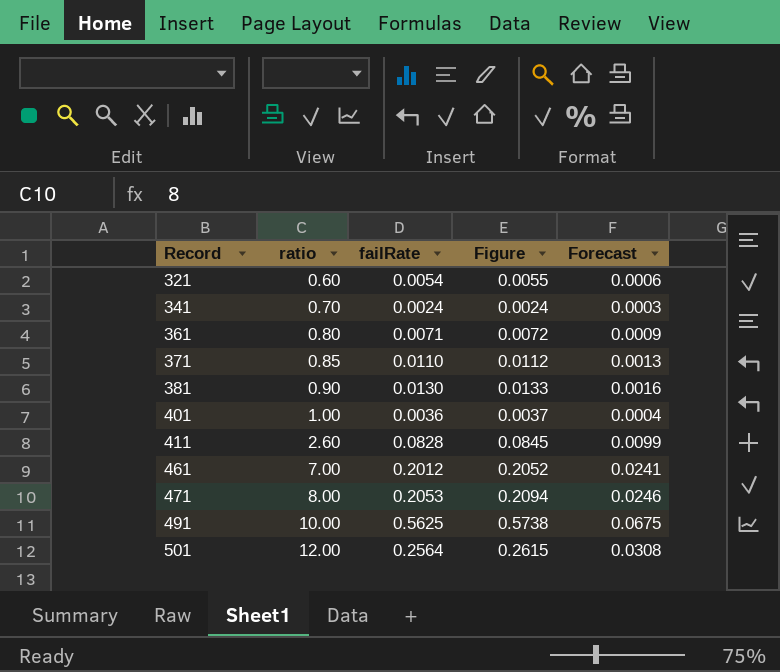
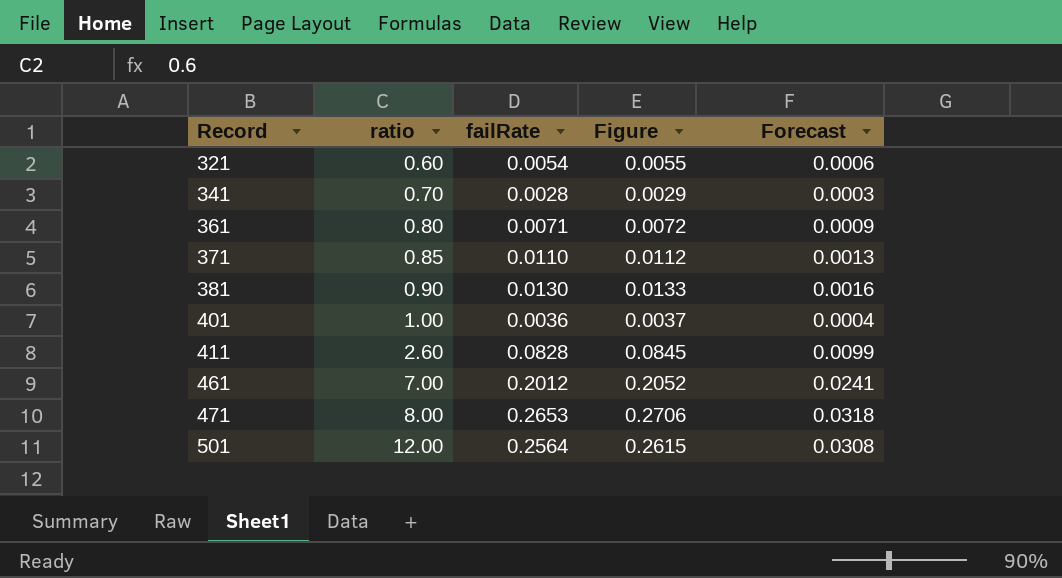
row 491: 10.00 | 0.5625 | 0.5738 | 0.0675 -> none
341 | failRate: 0.0024 -> 0.0028
341 | Figure: 0.0024 -> 0.0029
471 | failRate: 0.2053 -> 0.2653
471 | Figure: 0.2094 -> 0.2706
471 | Forecast: 0.0246 -> 0.0318

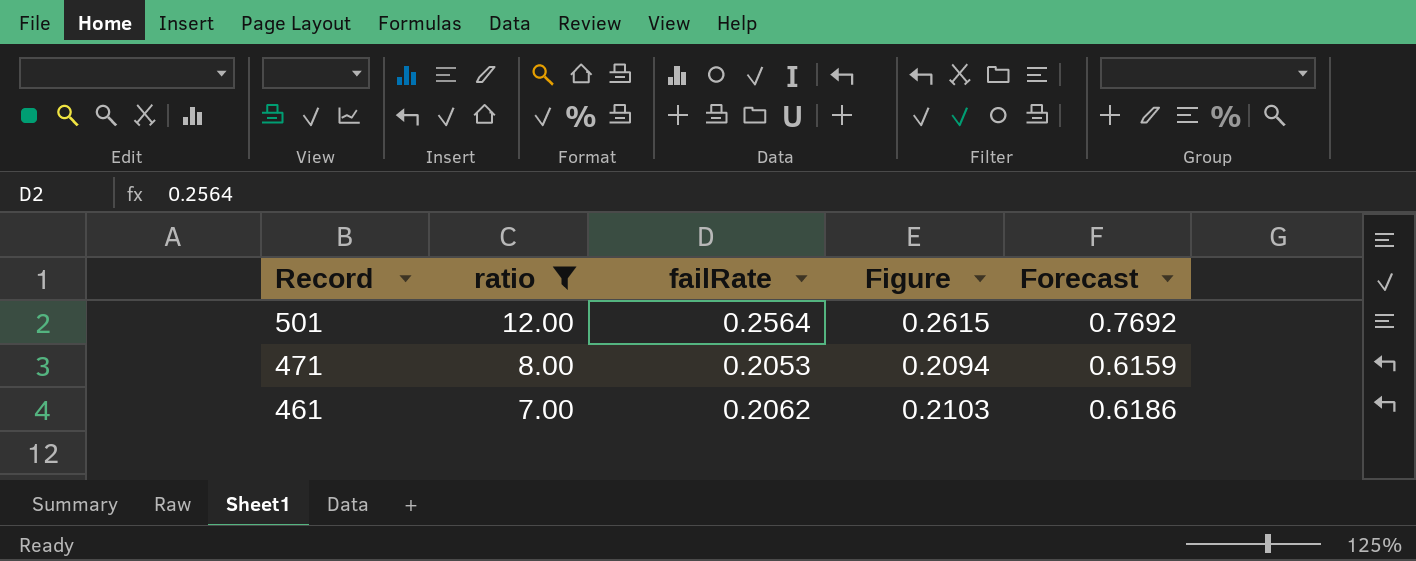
filter: none -> ratio >= 7.00
row order: Record ascending -> Record descending
column Forecast | formula: [failRate] * 0.12 -> [failRate] * 3
471 | failRate: 0.2653 -> 0.2053
471 | Figure: 0.2706 -> 0.2094
461 | failRate: 0.2012 -> 0.2062
461 | Figure: 0.2052 -> 0.2103

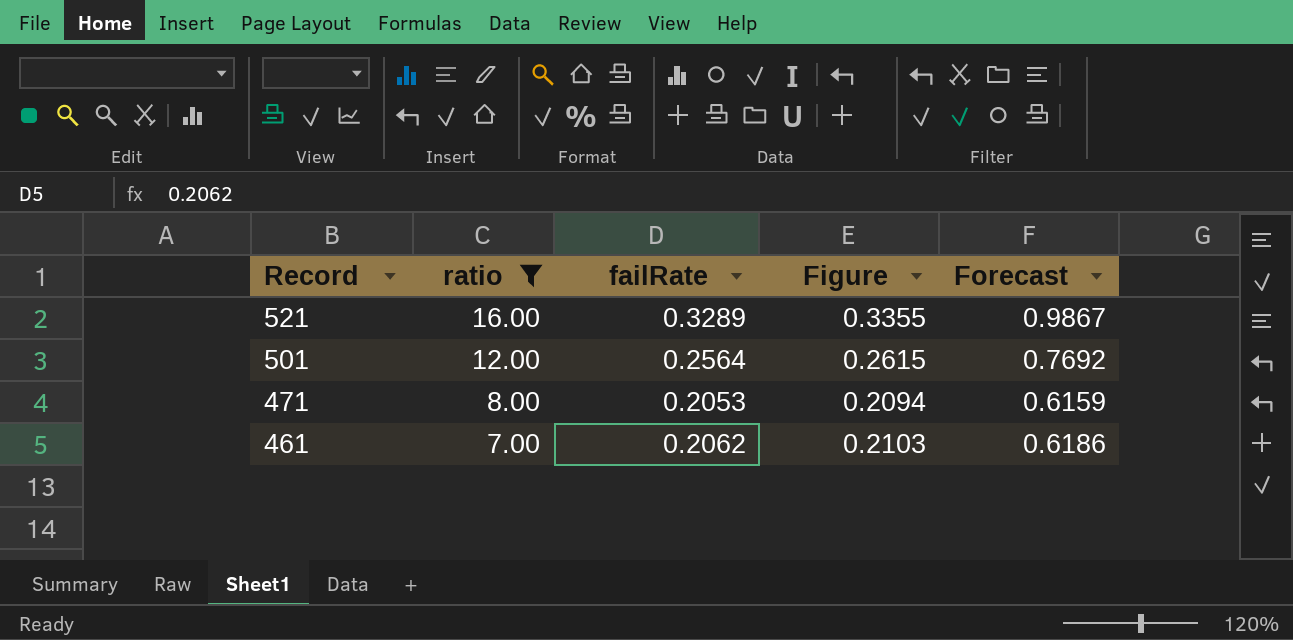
row 521: none -> 16.00 | 0.3289 | 0.3355 | 0.9867

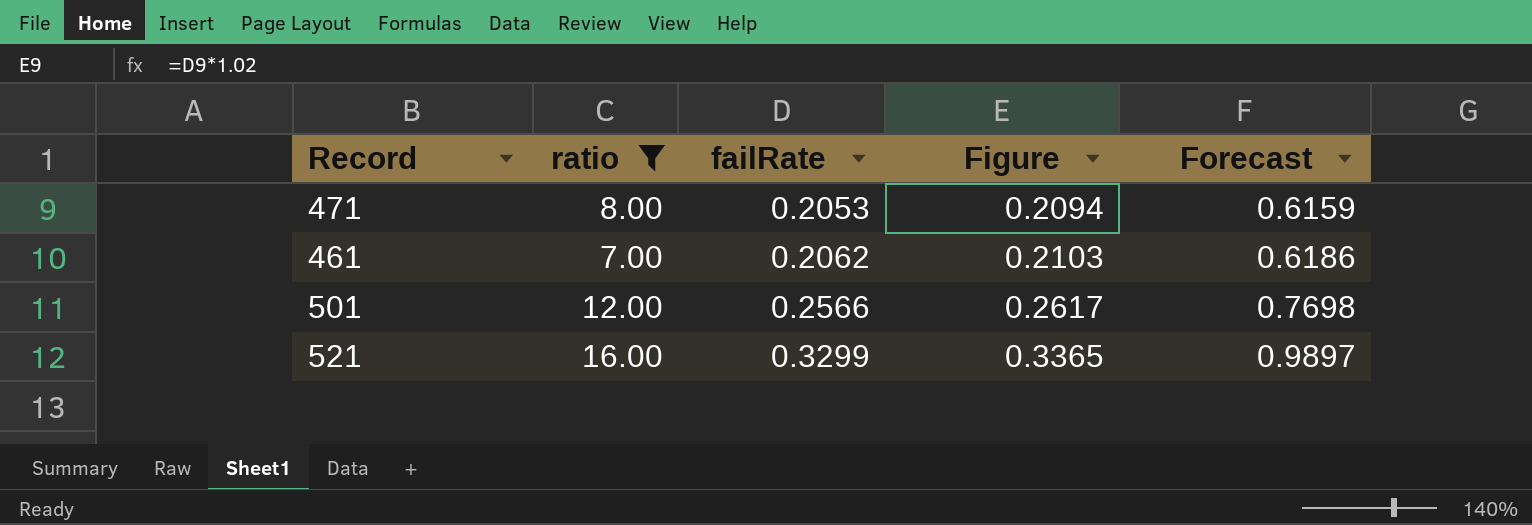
row order: Record descending -> failRate ascending
501 | failRate: 0.2564 -> 0.2566
501 | Figure: 0.2615 -> 0.2617
501 | Forecast: 0.7692 -> 0.7698
521 | failRate: 0.3289 -> 0.3299
521 | Figure: 0.3355 -> 0.3365
521 | Forecast: 0.9867 -> 0.9897

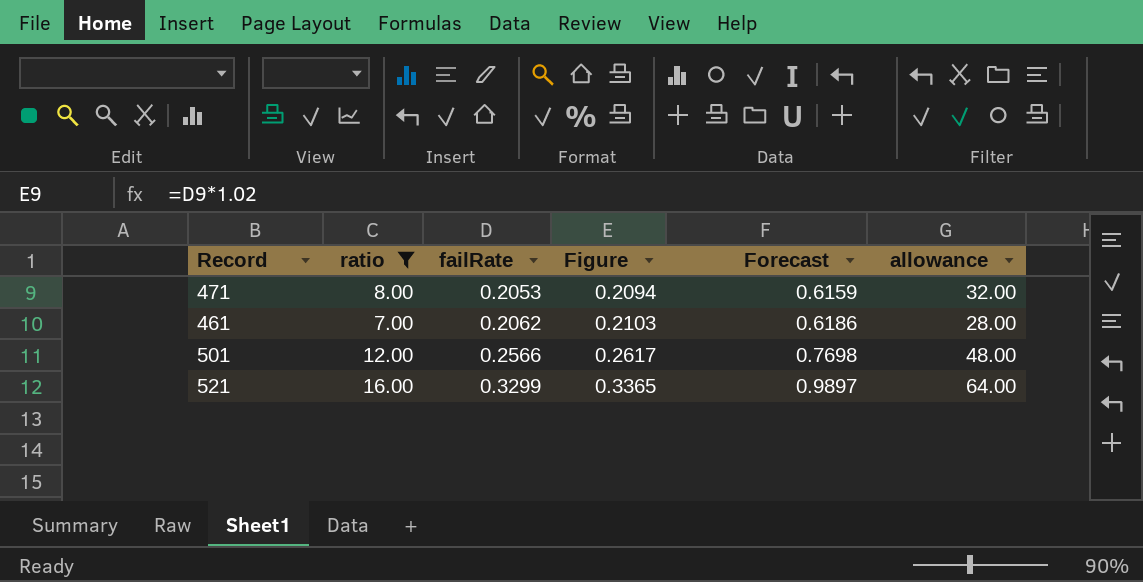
column allowance | formula: none -> [ratio] * 4

